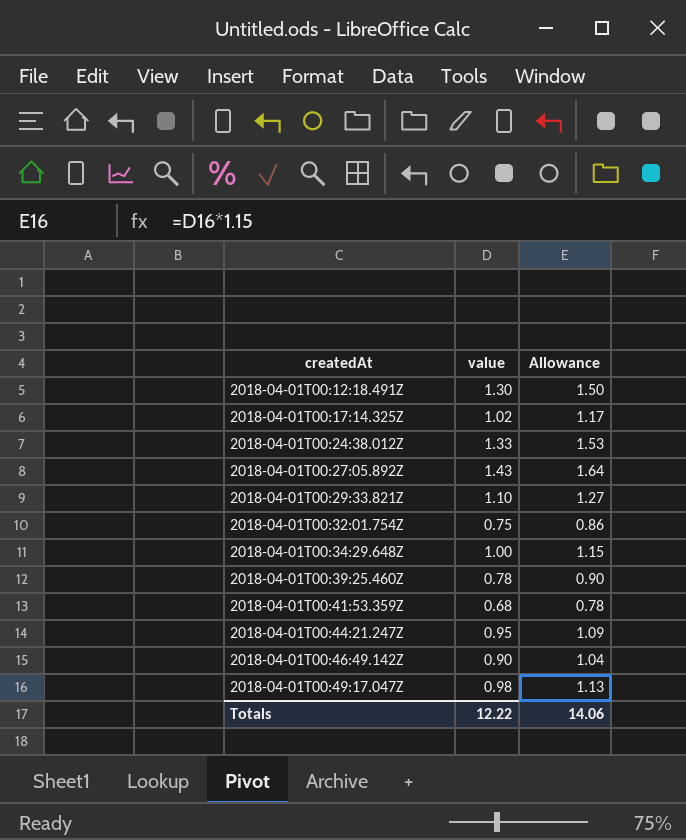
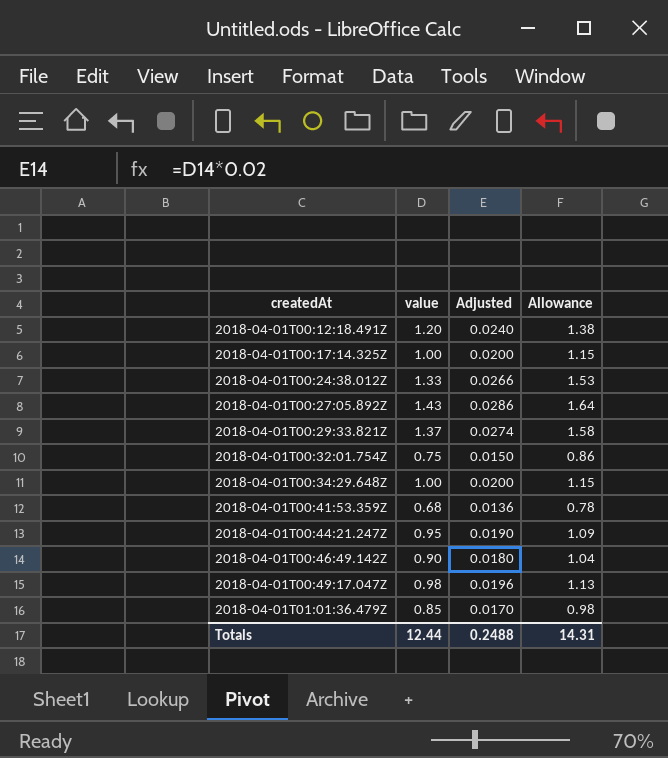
column Adjusted | formula: none -> [value] * 0.02
row 2018-04-01T00:39:25.460Z: 0.78 | 0.90 -> none
2018-04-01T00:12:18.491Z | value: 1.30 -> 1.20
2018-04-01T00:12:18.491Z | Allowance: 1.50 -> 1.38
2018-04-01T00:17:14.325Z | value: 1.02 -> 1.00
2018-04-01T00:17:14.325Z | Allowance: 1.17 -> 1.15
2018-04-01T00:29:33.821Z | value: 1.10 -> 1.37
2018-04-01T00:29:33.821Z | Allowance: 1.27 -> 1.58
row 2018-04-01T01:01:36.479Z: none -> 0.85 | 0.0170 | 0.98
Totals | value: 12.22 -> 12.44
Totals | Allowance: 14.06 -> 14.31

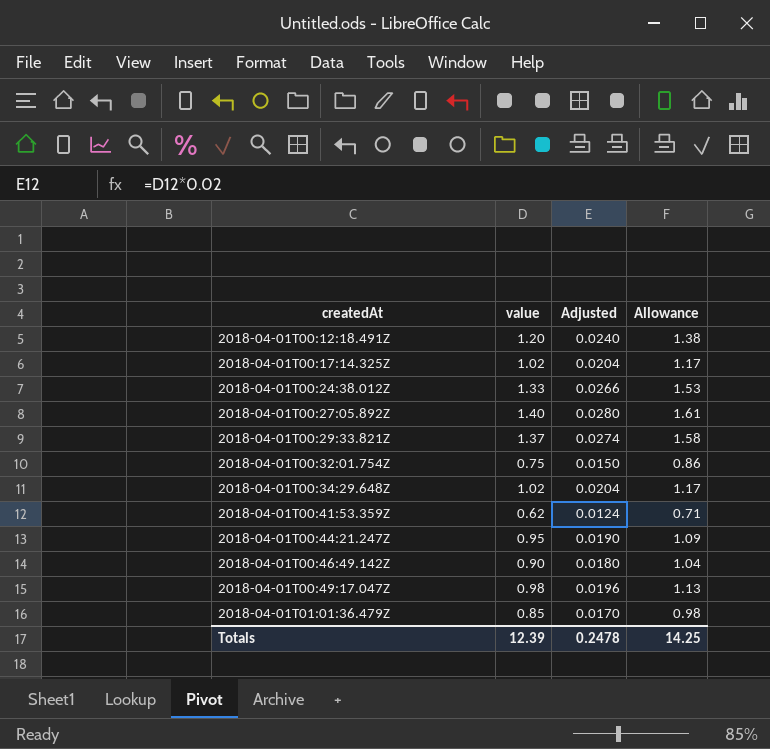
2018-04-01T00:17:14.325Z | value: 1.00 -> 1.02
2018-04-01T00:17:14.325Z | Adjusted: 0.0200 -> 0.0204
2018-04-01T00:17:14.325Z | Allowance: 1.15 -> 1.17
2018-04-01T00:27:05.892Z | value: 1.43 -> 1.40
2018-04-01T00:27:05.892Z | Adjusted: 0.0286 -> 0.0280
2018-04-01T00:27:05.892Z | Allowance: 1.64 -> 1.61
2018-04-01T00:34:29.648Z | value: 1.00 -> 1.02
2018-04-01T00:34:29.648Z | Adjusted: 0.0200 -> 0.0204
2018-04-01T00:34:29.648Z | Allowance: 1.15 -> 1.17
2018-04-01T00:41:53.359Z | value: 0.68 -> 0.62
2018-04-01T00:41:53.359Z | Adjusted: 0.0136 -> 0.0124
2018-04-01T00:41:53.359Z | Allowance: 0.78 -> 0.71
Totals | value: 12.44 -> 12.39
Totals | Adjusted: 0.2488 -> 0.2478
Totals | Allowance: 14.31 -> 14.25

